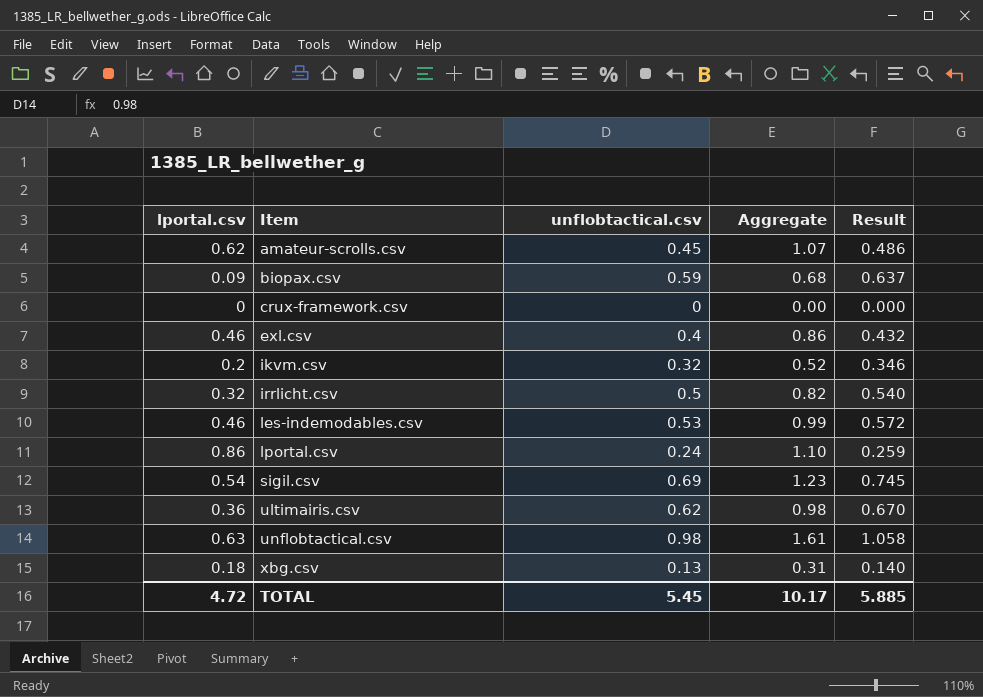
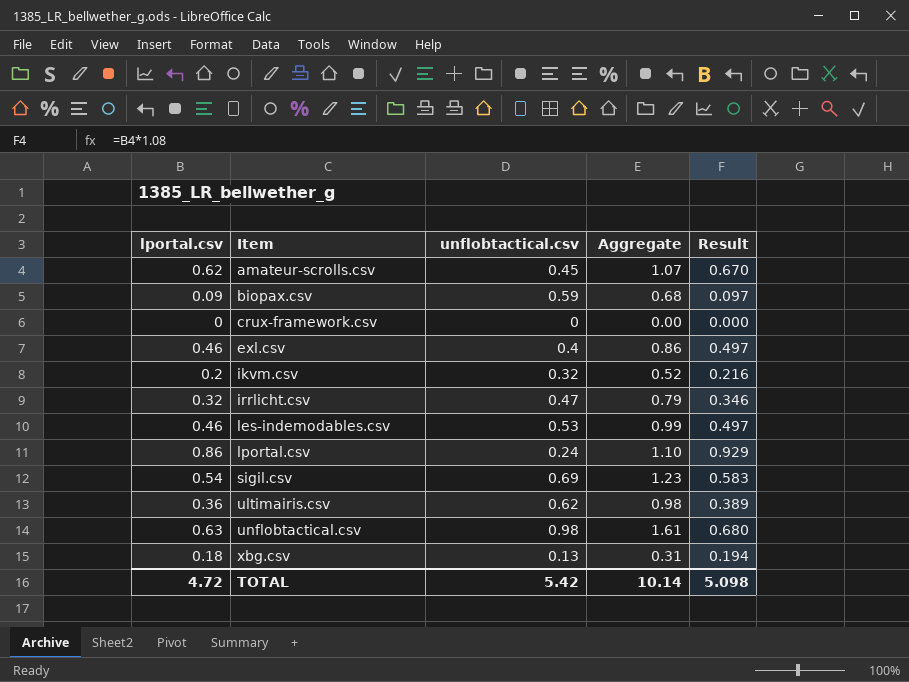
column Result | formula: [unflobtactical.csv] * 1.08 -> [lportal.csv] * 1.08
irrlicht.csv | unflobtactical.csv: 0.5 -> 0.47
irrlicht.csv | Aggregate: 0.82 -> 0.79
TOTAL | unflobtactical.csv: 5.45 -> 5.42
TOTAL | Aggregate: 10.17 -> 10.14
TOTAL | Result: 5.885 -> 5.098

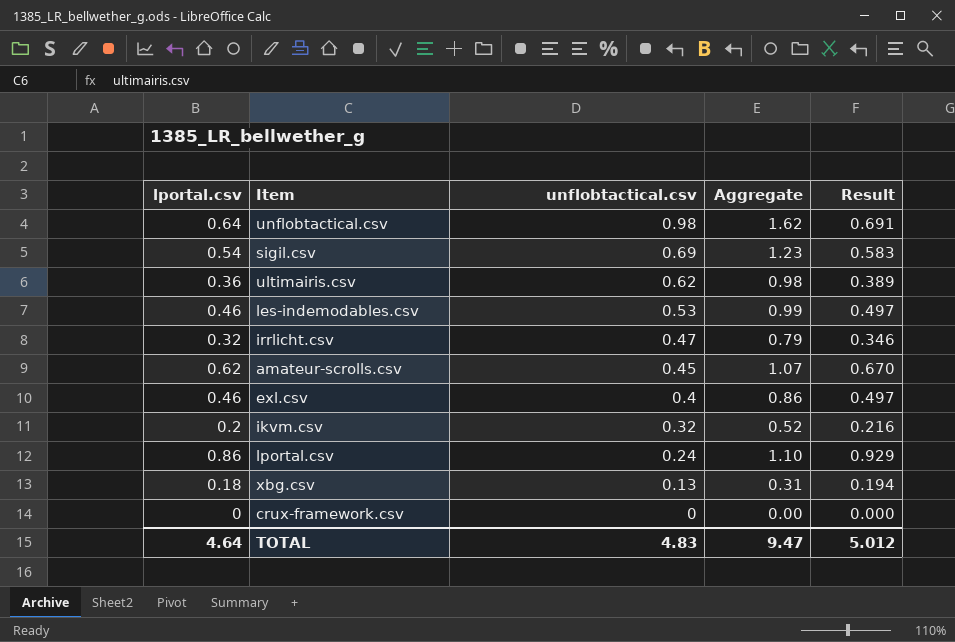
row order: Item ascending -> unflobtactical.csv descending
row biopax.csv: 0.09 | 0.59 | 0.68 | 0.097 -> none
unflobtactical.csv | lportal.csv: 0.63 -> 0.64
unflobtactical.csv | Aggregate: 1.61 -> 1.62
unflobtactical.csv | Result: 0.680 -> 0.691
TOTAL | lportal.csv: 4.72 -> 4.64
TOTAL | unflobtactical.csv: 5.42 -> 4.83
TOTAL | Aggregate: 10.14 -> 9.47
TOTAL | Result: 5.098 -> 5.012

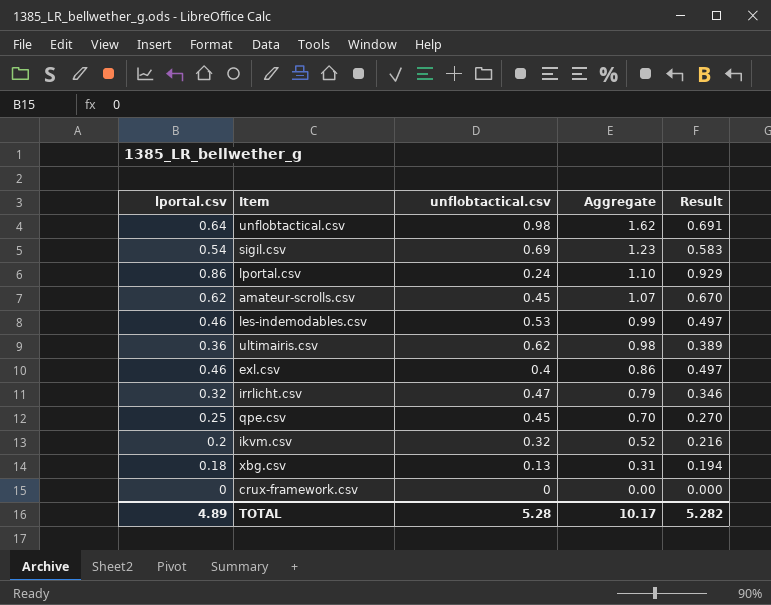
row order: unflobtactical.csv descending -> Aggregate descending
row qpe.csv: none -> 0.25 | 0.45 | 0.70 | 0.270
TOTAL | lportal.csv: 4.64 -> 4.89
TOTAL | unflobtactical.csv: 4.83 -> 5.28
TOTAL | Aggregate: 9.47 -> 10.17
TOTAL | Result: 5.012 -> 5.282

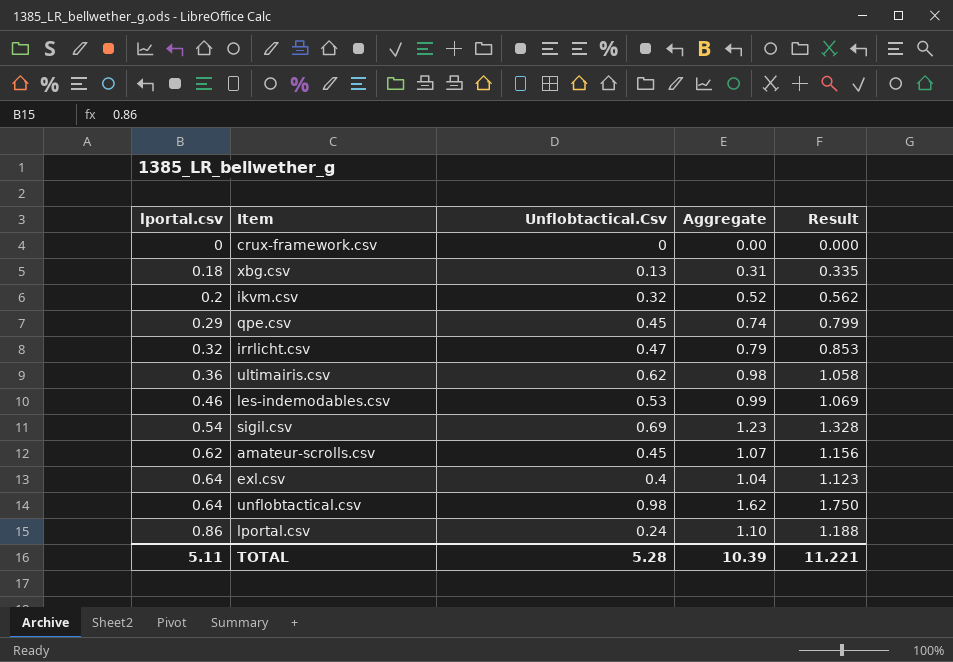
row order: Aggregate descending -> lportal.csv ascending
column name: unflobtactical.csv -> Unflobtactical.Csv
column Result | formula: [lportal.csv] * 1.08 -> [Aggregate] * 1.08
qpe.csv | lportal.csv: 0.25 -> 0.29
qpe.csv | Aggregate: 0.70 -> 0.74
exl.csv | lportal.csv: 0.46 -> 0.64
exl.csv | Aggregate: 0.86 -> 1.04
TOTAL | lportal.csv: 4.89 -> 5.11
TOTAL | Aggregate: 10.17 -> 10.39
TOTAL | Result: 5.282 -> 11.221

